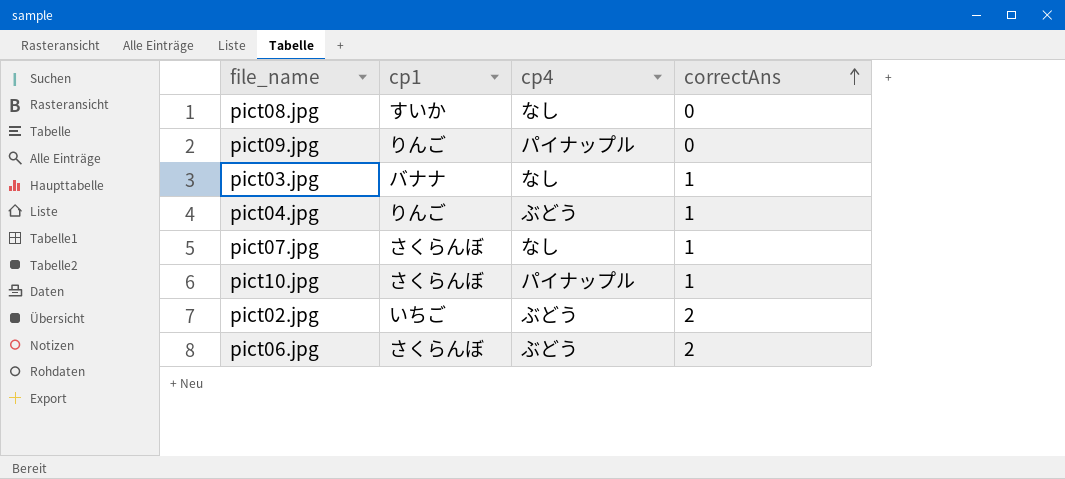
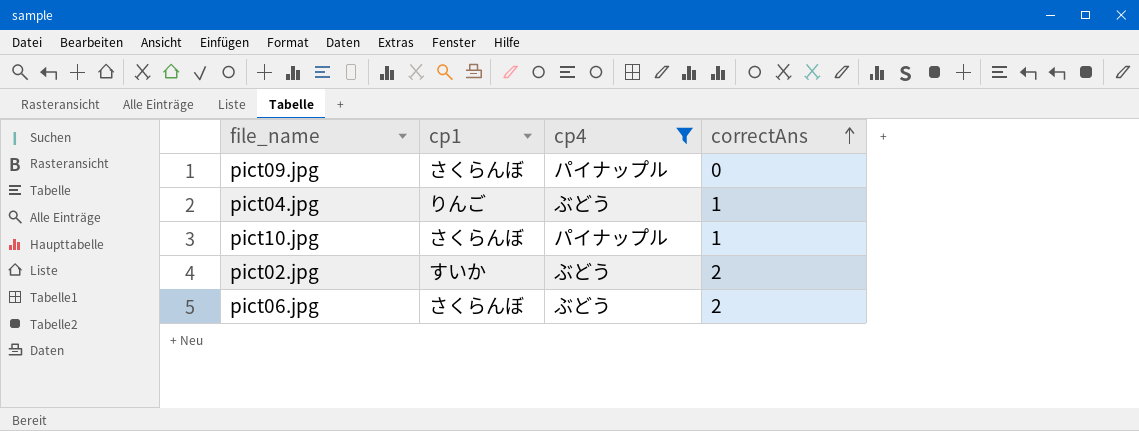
filter: none -> cp4 != なし
pict09.jpg | cp1: りんご -> さくらんぼ
pict02.jpg | cp1: いちご -> すいか

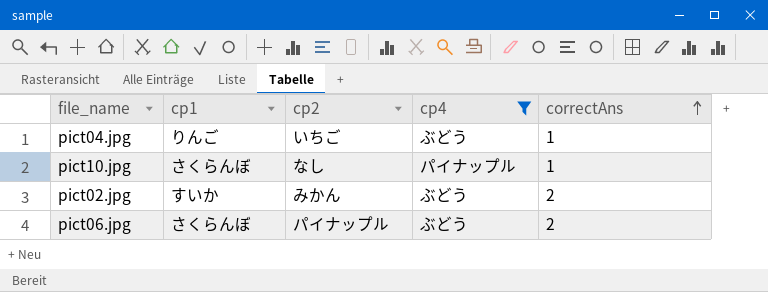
column cp2 | position: none -> 3
row pict09.jpg: さくらんぼ | パイナップル | 0 -> none

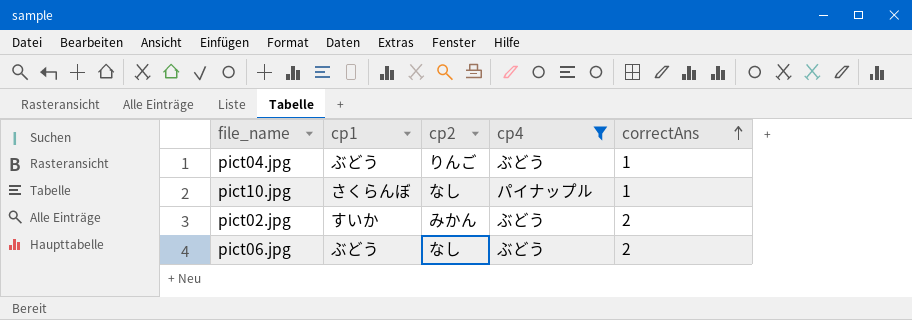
pict04.jpg | cp1: りんご -> ぶどう
pict04.jpg | cp2: いちご -> りんご
pict06.jpg | cp1: さくらんぼ -> ぶどう
pict06.jpg | cp2: パイナップル -> なし

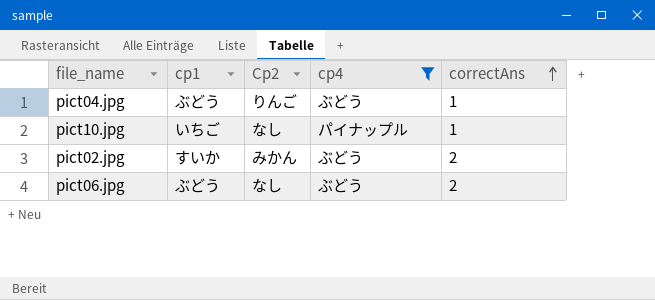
column name: cp2 -> Cp2
pict10.jpg | cp1: さくらんぼ -> いちご

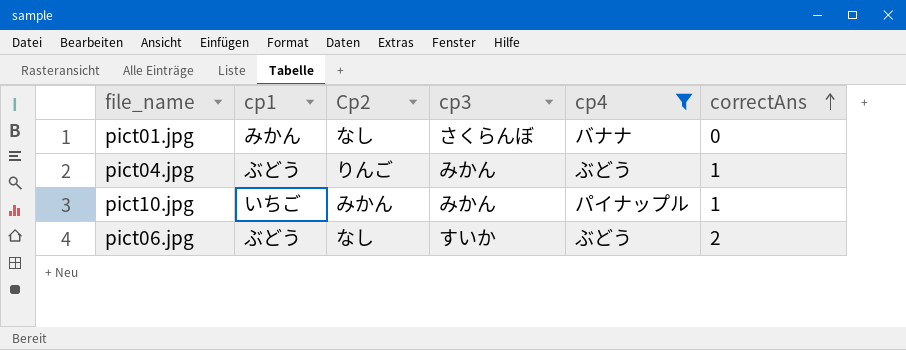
column cp3 | position: none -> 4
row pict02.jpg: すいか | みかん | ぶどう | 2 -> none
row pict01.jpg: none -> みかん | なし | さくらんぼ | バナナ | 0
pict10.jpg | Cp2: なし -> みかん

